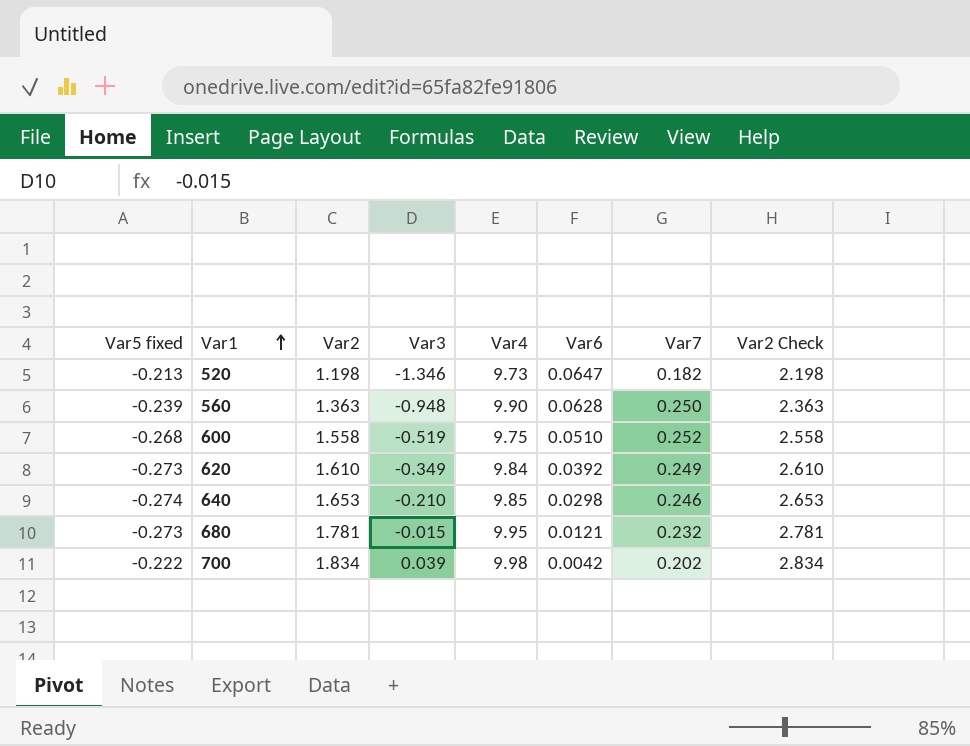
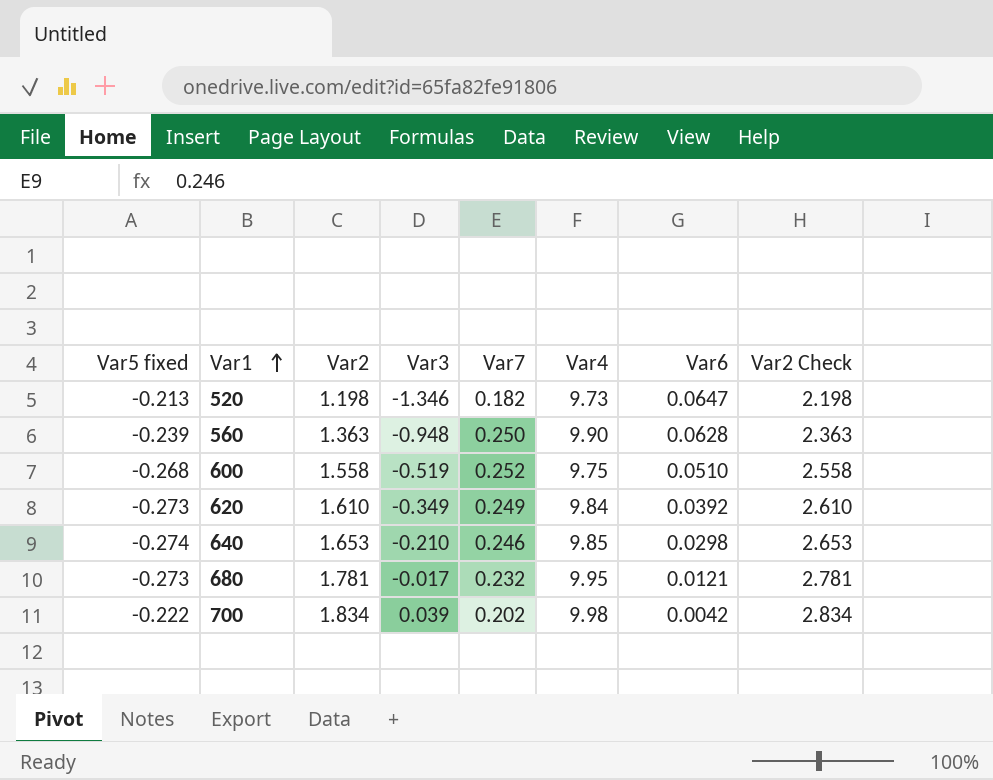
column Var7 | position: 7 -> 5
680 | Var3: -0.015 -> -0.017

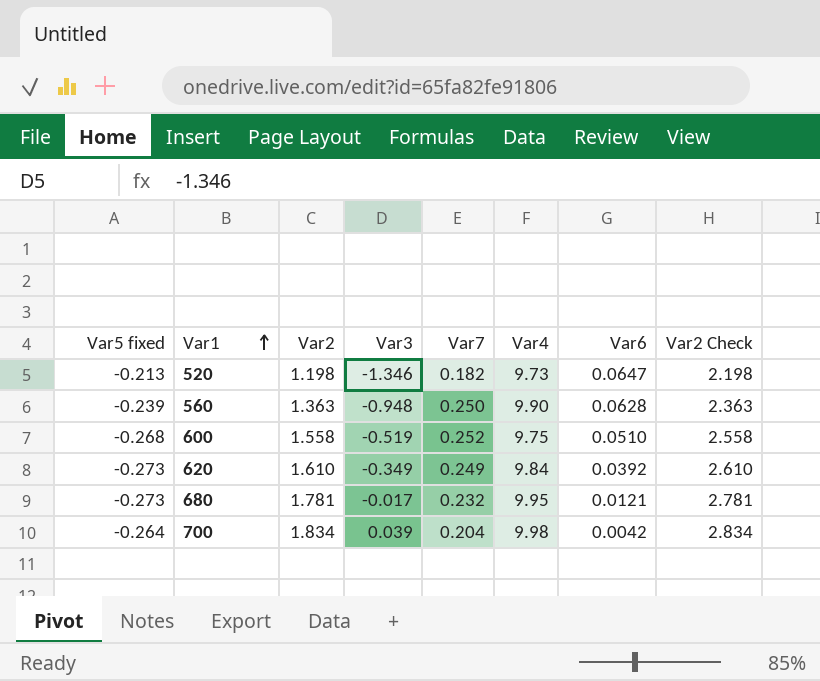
row 640: -0.274 | 1.653 | -0.210 | 0.246 | 9.85 | 0.0298 | 2.653 -> none
700 | Var5 fixed: -0.222 -> -0.264
700 | Var7: 0.202 -> 0.204

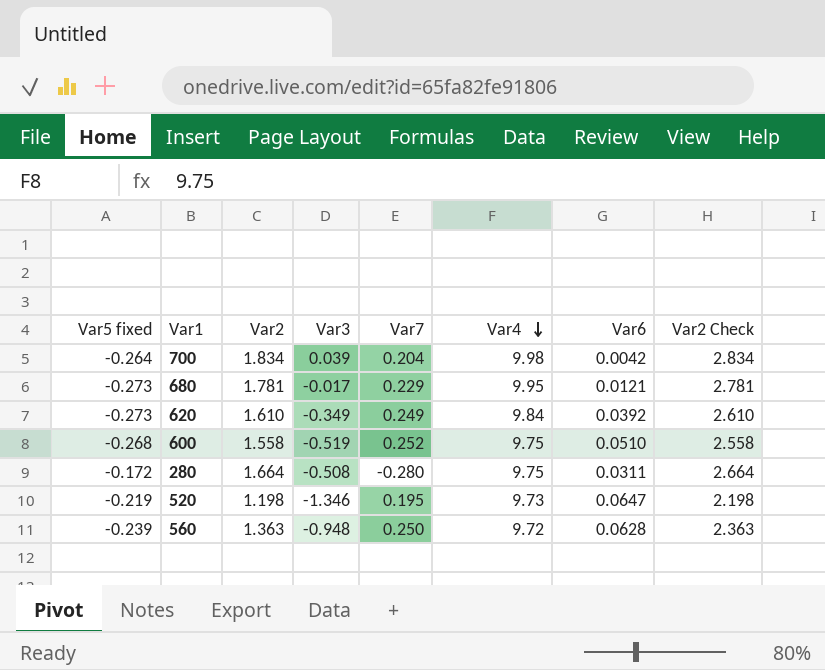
row order: Var1 ascending -> Var4 descending
680 | Var7: 0.232 -> 0.229
row 280: none -> -0.172 | 1.664 | -0.508 | -0.280 | 9.75 | 0.0311 | 2.664
520 | Var5 fixed: -0.213 -> -0.219
520 | Var7: 0.182 -> 0.195
560 | Var4: 9.90 -> 9.72

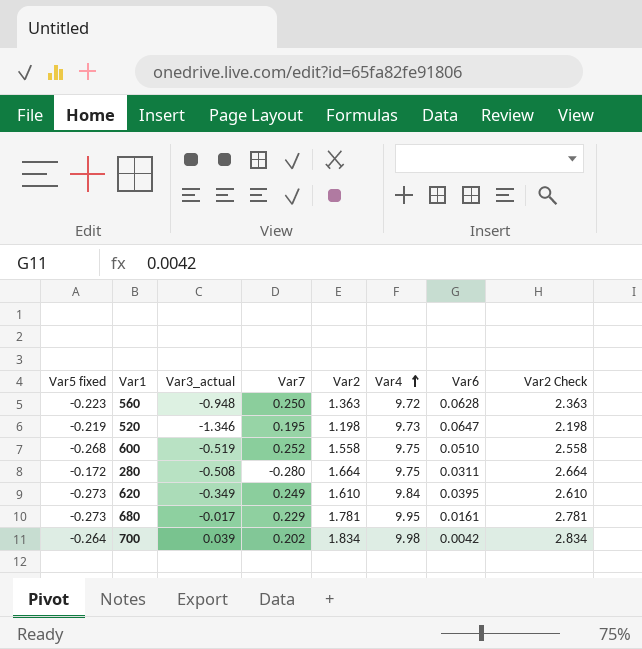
row order: Var4 descending -> Var4 ascending
column name: Var3 -> Var3_actual
column Var2 | position: 3 -> 5
560 | Var5 fixed: -0.239 -> -0.223
620 | Var6: 0.0392 -> 0.0395
680 | Var6: 0.0121 -> 0.0161
700 | Var7: 0.204 -> 0.202

